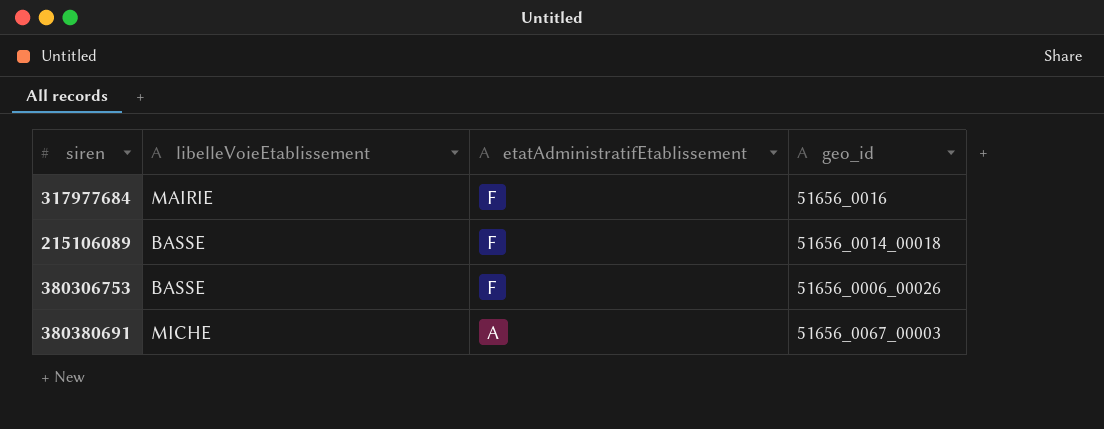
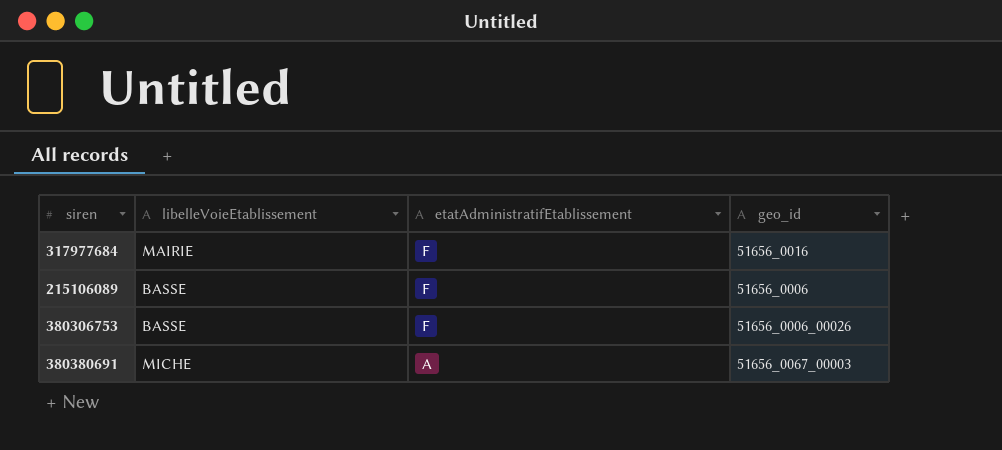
215106089 | geo_id: 51656_0014_00018 -> 51656_0006

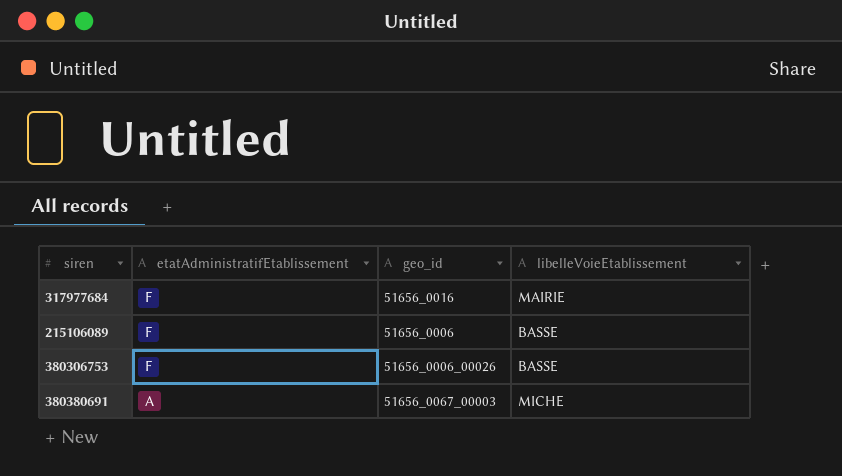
column libelleVoieEtablissement | position: 2 -> 4

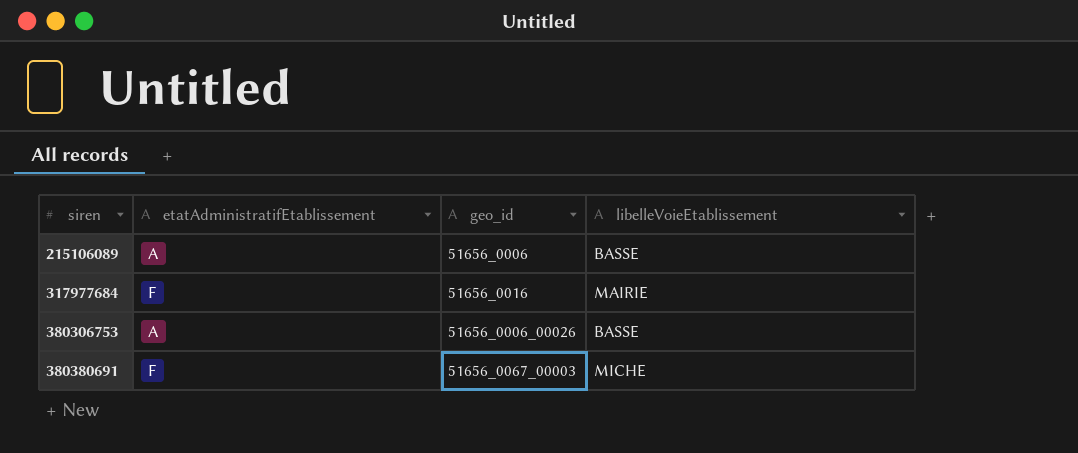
row order: etatAdministratifEtablissement descending -> siren ascending
215106089 | etatAdministratifEtablissement: F -> A
380306753 | etatAdministratifEtablissement: F -> A
380380691 | etatAdministratifEtablissement: A -> F

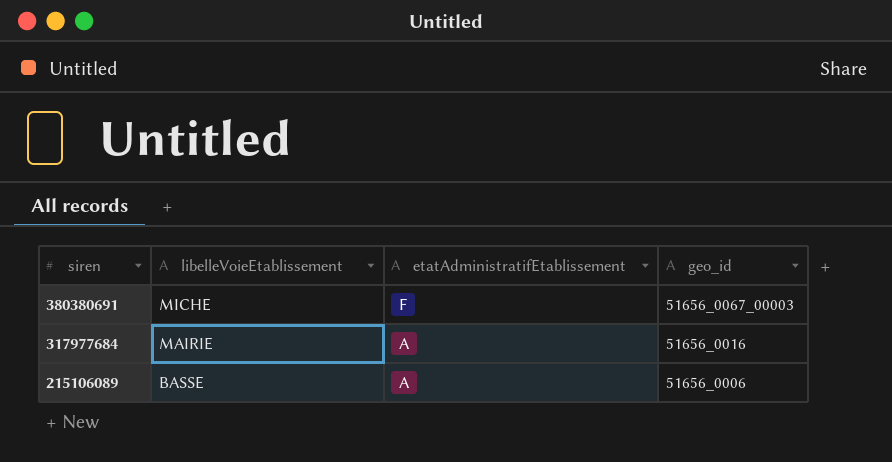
row order: siren ascending -> siren descending
column libelleVoieEtablissement | position: 4 -> 2
row 380306753: A | 51656_0006_00026 | BASSE -> none
317977684 | etatAdministratifEtablissement: F -> A

